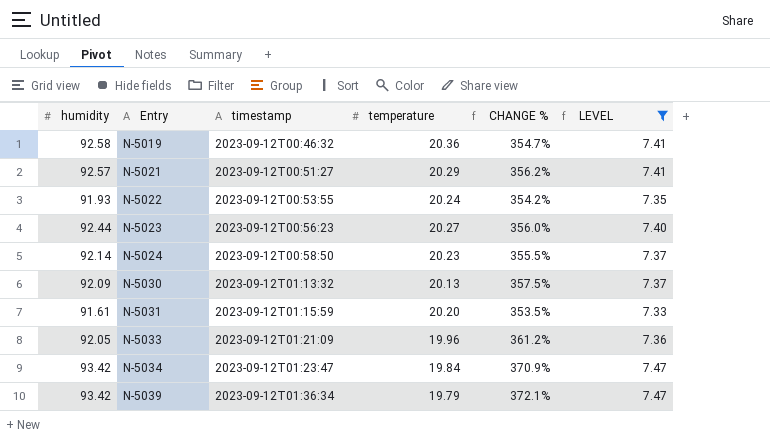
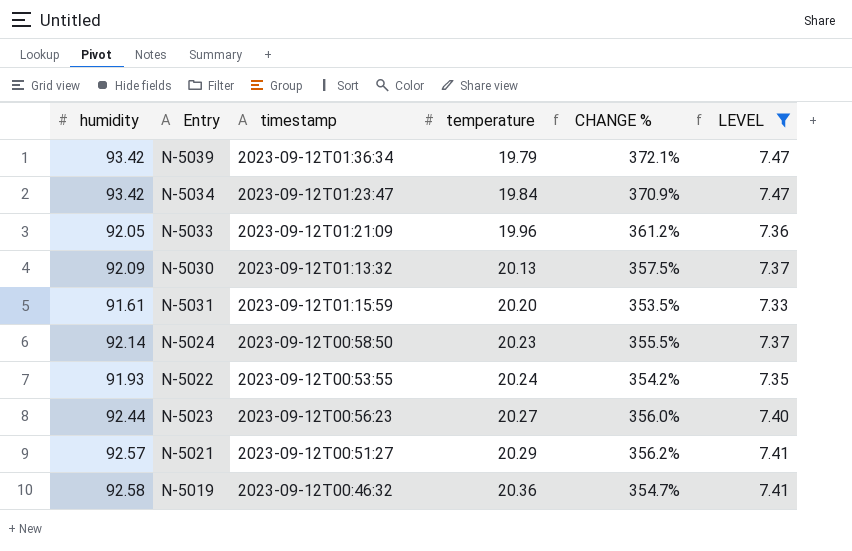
row order: Entry ascending -> temperature ascending

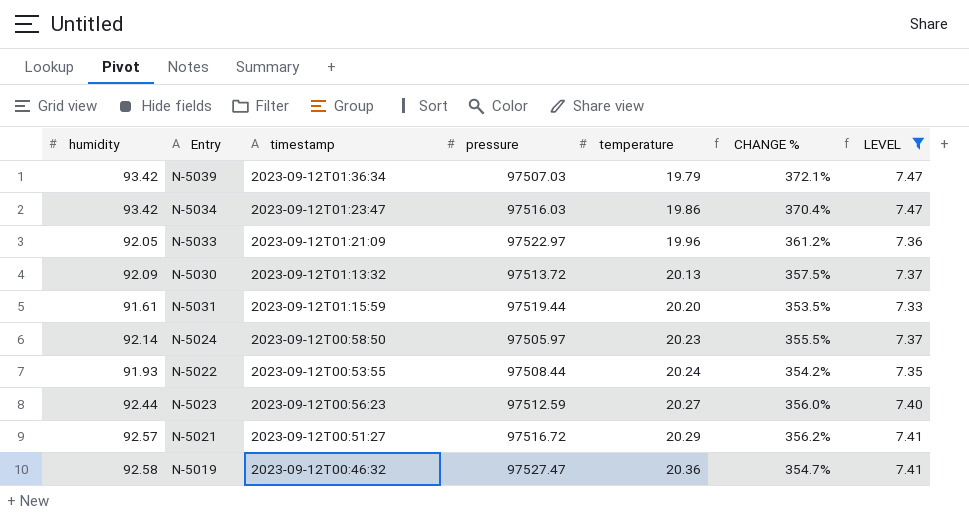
column pressure | position: none -> 4
N-5034 | temperature: 19.84 -> 19.86
N-5034 | CHANGE %: 370.9% -> 370.4%

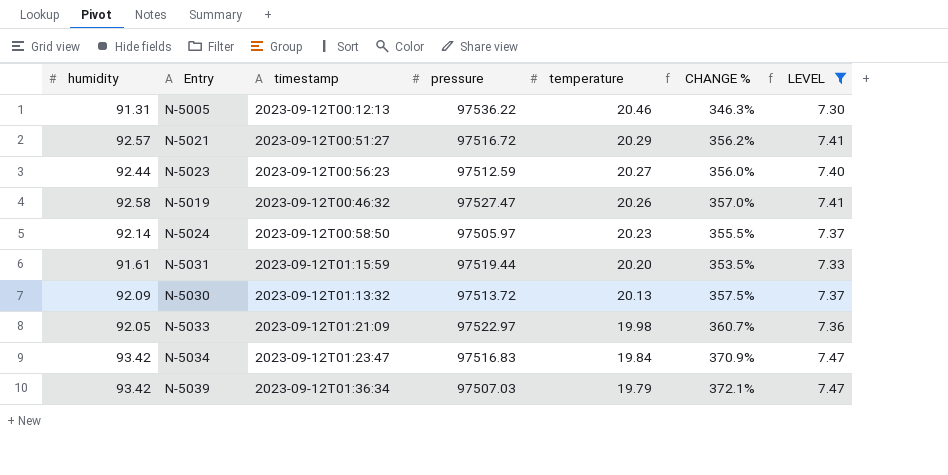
row order: temperature ascending -> temperature descending
row N-5022: 91.93 | 2023-09-12T00:53:55 | 97508.44 | 20.24 | 354.2% | 7.35 -> none
row N-5005: none -> 91.31 | 2023-09-12T00:12:13 | 97536.22 | 20.46 | 346.3% | 7.30
N-5019 | temperature: 20.36 -> 20.26
N-5019 | CHANGE %: 354.7% -> 357.0%
N-5033 | temperature: 19.96 -> 19.98
N-5033 | CHANGE %: 361.2% -> 360.7%
N-5034 | pressure: 97516.03 -> 97516.83
N-5034 | temperature: 19.86 -> 19.84
N-5034 | CHANGE %: 370.4% -> 370.9%

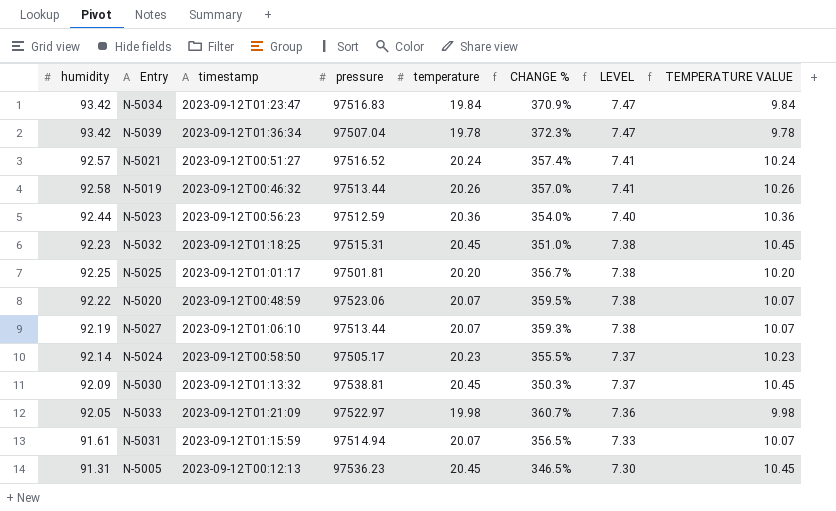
filter: LEVEL != 7.38 -> none
row order: temperature descending -> LEVEL descending
column TEMPERATURE VALUE | formula: none -> [temperature] - 10
N-5039 | pressure: 97507.03 -> 97507.04
N-5039 | temperature: 19.79 -> 19.78
N-5039 | CHANGE %: 372.1% -> 372.3%
N-5021 | pressure: 97516.72 -> 97516.52
N-5021 | temperature: 20.29 -> 20.24
N-5021 | CHANGE %: 356.2% -> 357.4%
N-5019 | pressure: 97527.47 -> 97513.44
N-5023 | temperature: 20.27 -> 20.36
N-5023 | CHANGE %: 356.0% -> 354.0%
N-5024 | pressure: 97505.97 -> 97505.17
N-5030 | pressure: 97513.72 -> 97538.81
N-5030 | temperature: 20.13 -> 20.45
N-5030 | CHANGE %: 357.5% -> 350.3%
N-5031 | pressure: 97519.44 -> 97514.94
N-5031 | temperature: 20.20 -> 20.07
N-5031 | CHANGE %: 353.5% -> 356.5%
N-5005 | pressure: 97536.22 -> 97536.23
N-5005 | temperature: 20.46 -> 20.45
N-5005 | CHANGE %: 346.3% -> 346.5%

